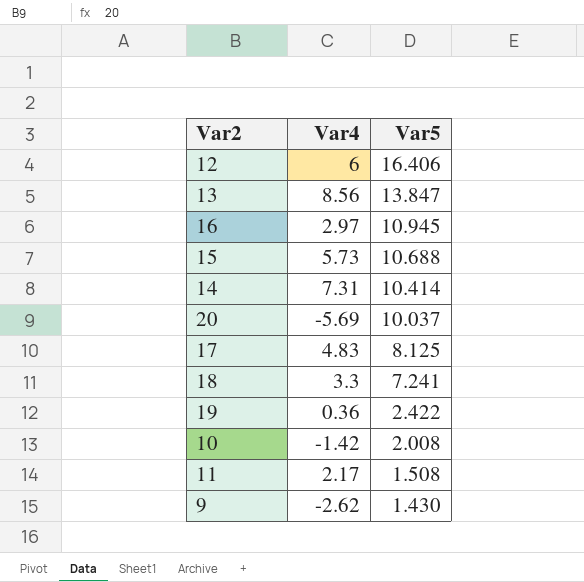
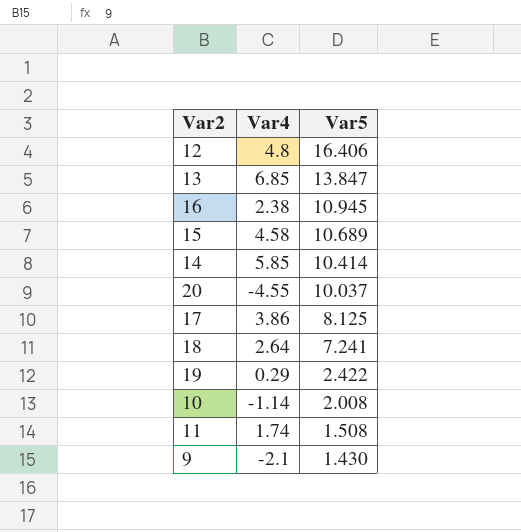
12 | Var4: 6 -> 4.8
13 | Var4: 8.56 -> 6.85
16 | Var4: 2.97 -> 2.38
15 | Var4: 5.73 -> 4.58
15 | Var5: 10.688 -> 10.689
14 | Var4: 7.31 -> 5.85
20 | Var4: -5.69 -> -4.55
17 | Var4: 4.83 -> 3.86
18 | Var4: 3.3 -> 2.64
19 | Var4: 0.36 -> 0.29
10 | Var4: -1.42 -> -1.14
11 | Var4: 2.17 -> 1.74
9 | Var4: -2.62 -> -2.1

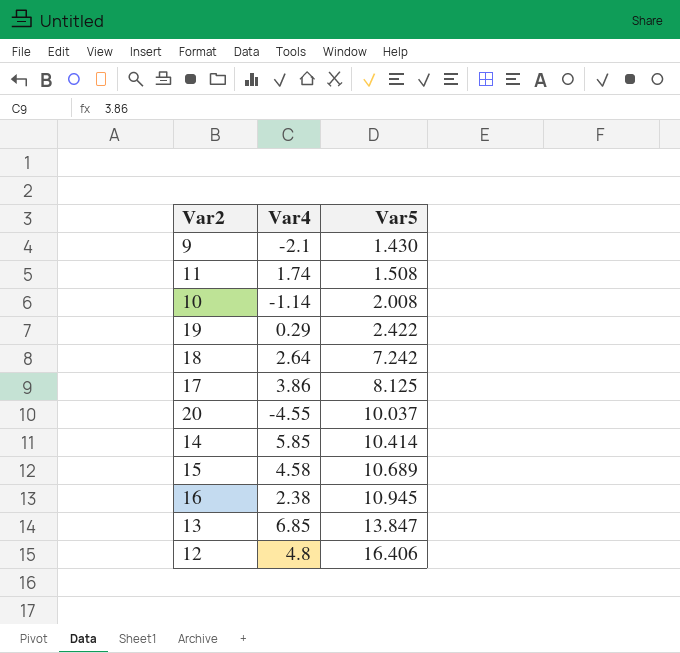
row order: Var5 descending -> Var5 ascending
18 | Var5: 7.241 -> 7.242

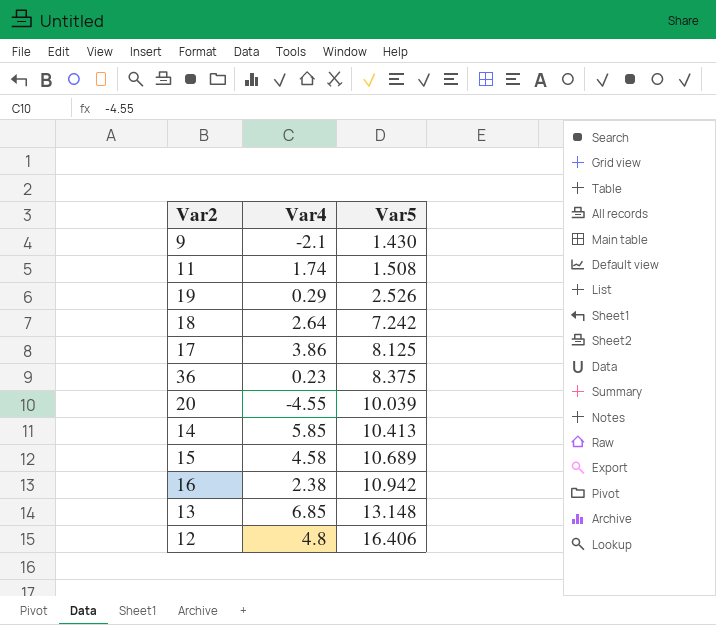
row 10: -1.14 | 2.008 -> none
19 | Var5: 2.422 -> 2.526
row 36: none -> 0.23 | 8.375
20 | Var5: 10.037 -> 10.039
14 | Var5: 10.414 -> 10.413
16 | Var5: 10.945 -> 10.942
13 | Var5: 13.847 -> 13.148

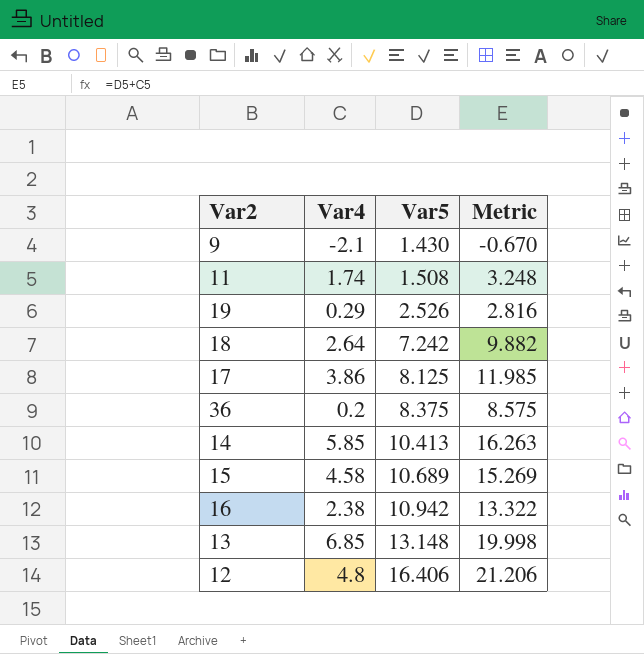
column Metric | formula: none -> [Var4] + [Var5]
row 20: -4.55 | 10.039 -> none
36 | Var4: 0.23 -> 0.2

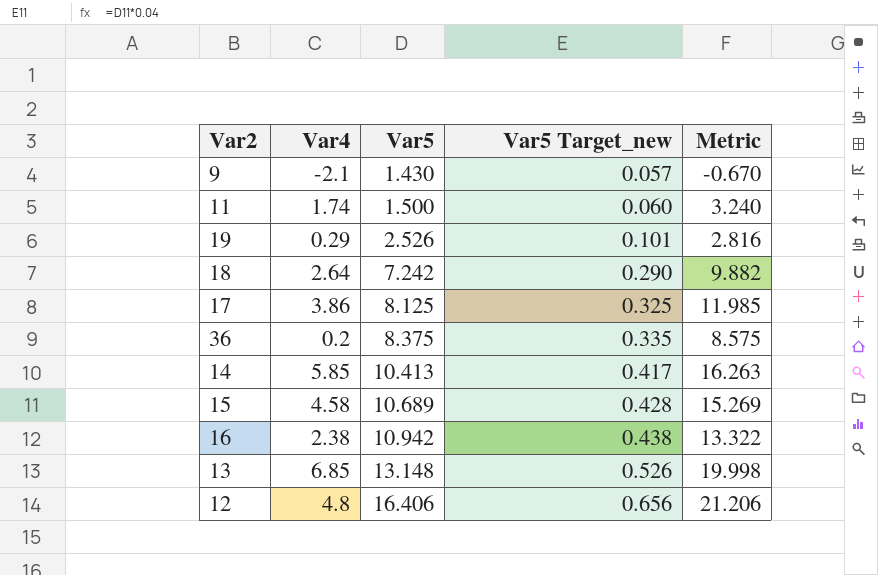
column Var5 Target_new | formula: none -> [Var5] * 0.04
11 | Var5: 1.508 -> 1.500
11 | Metric: 3.248 -> 3.240

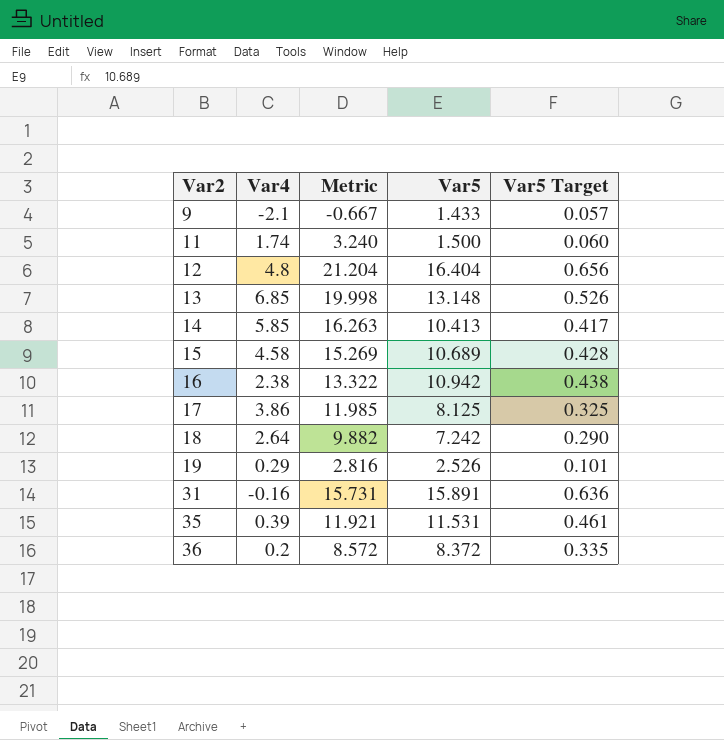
row order: Var5 ascending -> Var2 ascending
column Metric | position: 5 -> 3
column name: Var5 Target_new -> Var5 Target
9 | Metric: -0.670 -> -0.667
9 | Var5: 1.430 -> 1.433
12 | Metric: 21.206 -> 21.204
12 | Var5: 16.406 -> 16.404
row 31: none -> -0.16 | 15.731 | 15.891 | 0.636
row 35: none -> 0.39 | 11.921 | 11.531 | 0.461
36 | Metric: 8.575 -> 8.572
36 | Var5: 8.375 -> 8.372

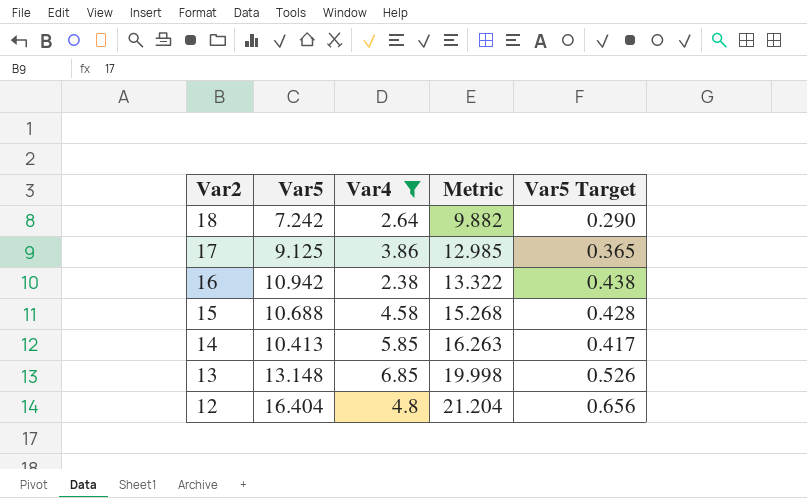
filter: none -> Var4 >= 2.38
row order: Var2 ascending -> Var2 descending
column Var5 | position: 4 -> 2
17 | Var5: 8.125 -> 9.125
17 | Metric: 11.985 -> 12.985
17 | Var5 Target: 0.325 -> 0.365
15 | Var5: 10.689 -> 10.688
15 | Metric: 15.269 -> 15.268

